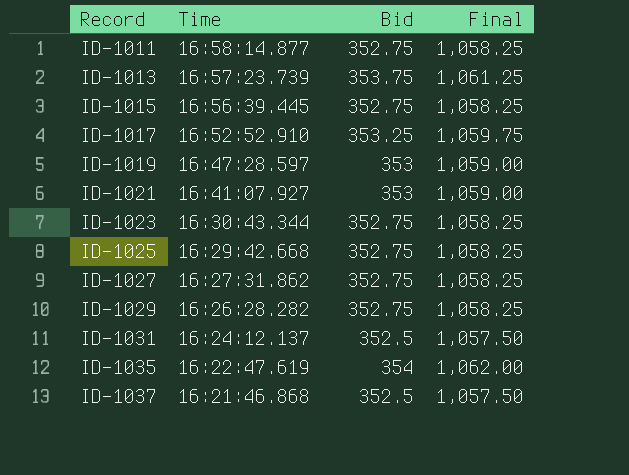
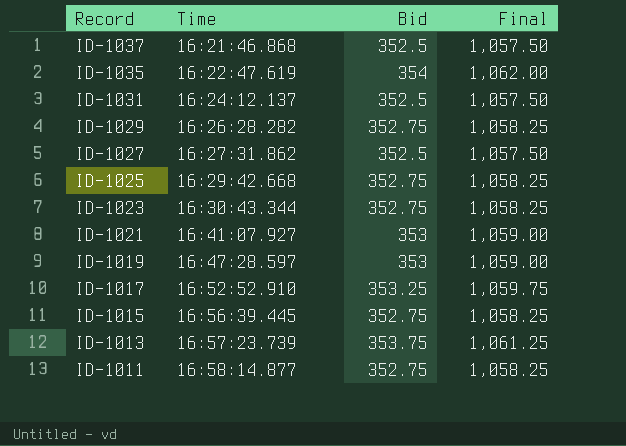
row order: Record ascending -> Record descending
ID-1027 | Bid: 352.75 -> 352.5
ID-1027 | Final: 1,058.25 -> 1,057.50

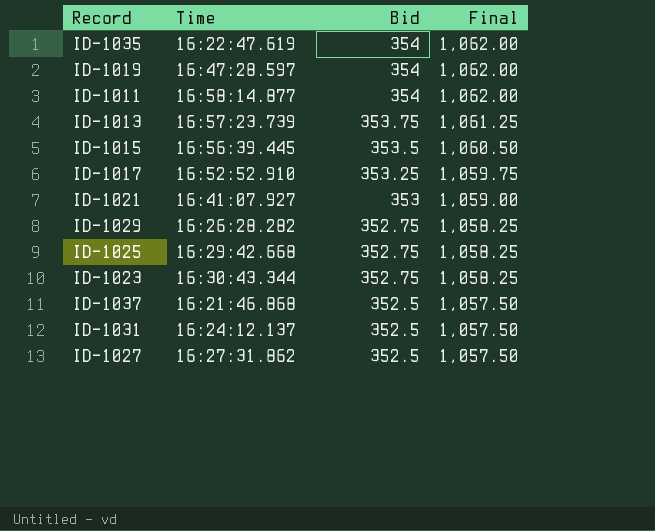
row order: Record descending -> Bid descending
ID-1019 | Bid: 353 -> 354
ID-1019 | Final: 1,059.00 -> 1,062.00
ID-1011 | Bid: 352.75 -> 354
ID-1011 | Final: 1,058.25 -> 1,062.00
ID-1015 | Bid: 352.75 -> 353.5
ID-1015 | Final: 1,058.25 -> 1,060.50

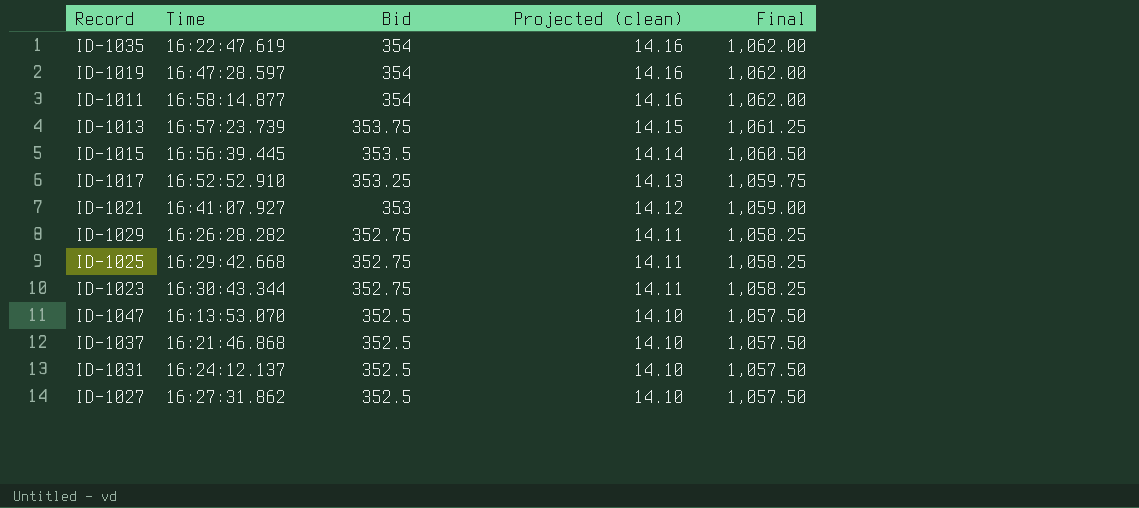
column Projected (clean) | formula: none -> [Bid] * 0.04
row ID-1047: none -> 16:13:53.070 | 352.5 | 14.10 | 1,057.50

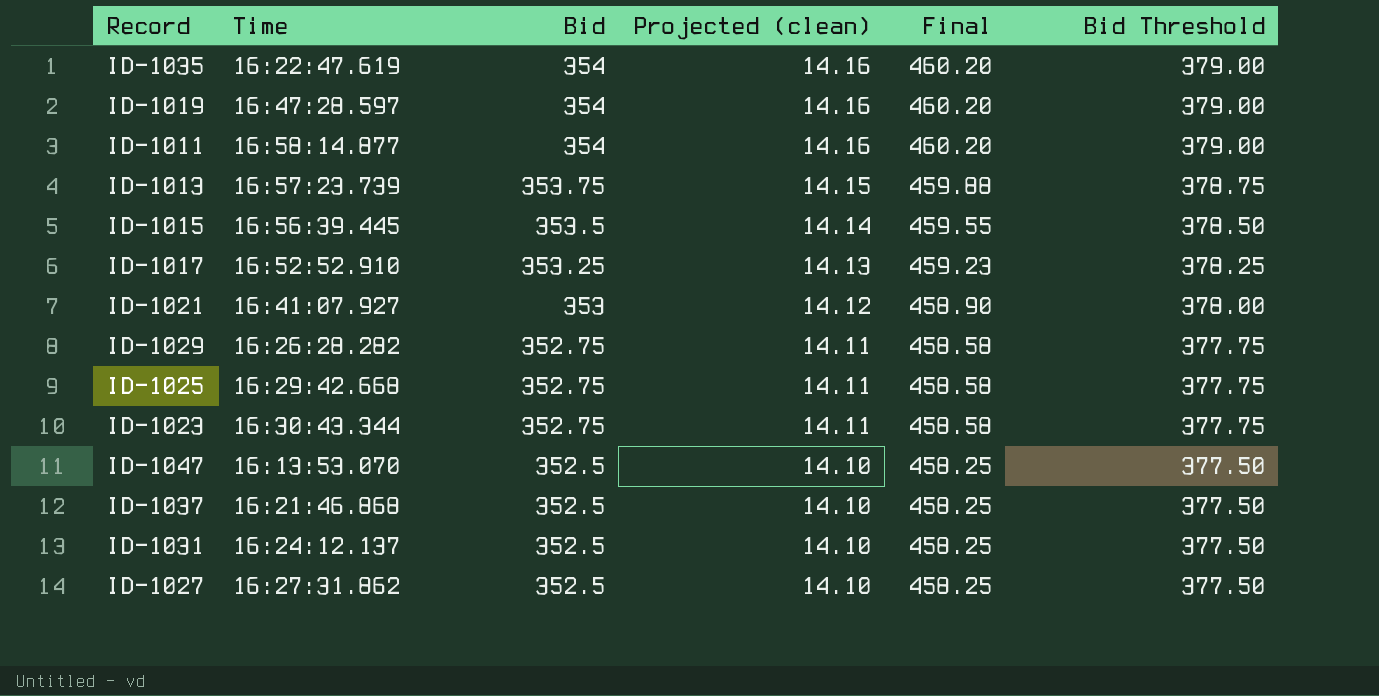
column Final | formula: [Bid] * 3 -> [Bid] * 1.3
column Bid Threshold | formula: none -> [Bid] + 25

